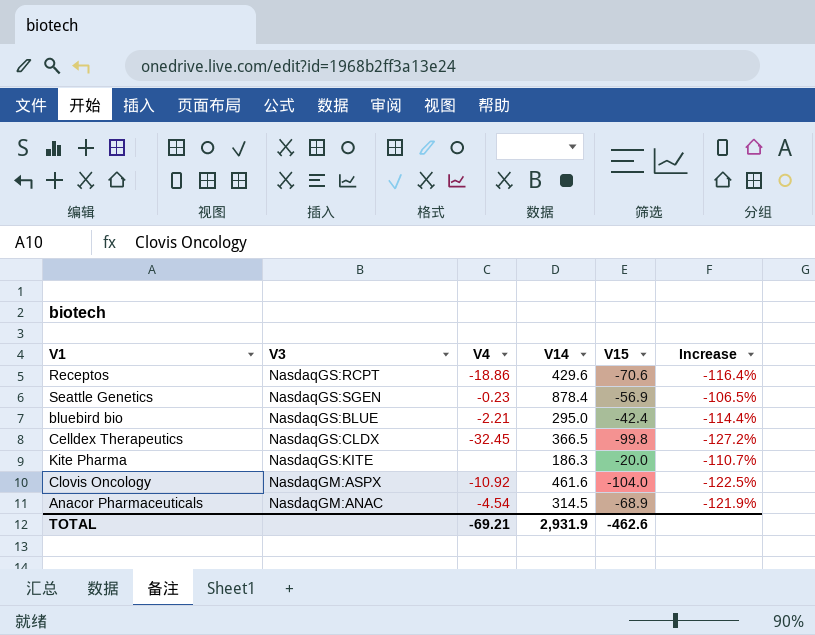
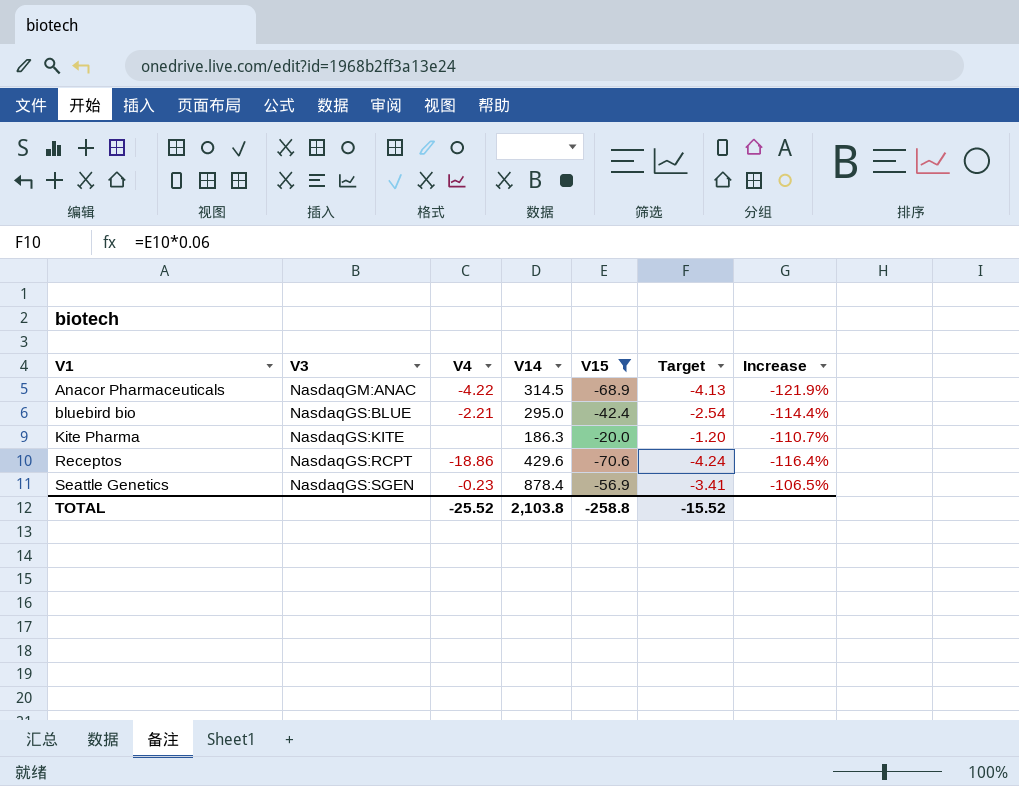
filter: none -> V15 >= -70.6
row order: none -> V1 ascending
column Target | formula: none -> [V15] * 0.06
Anacor Pharmaceuticals | V4: -4.54 -> -4.22
TOTAL | V4: -69.21 -> -25.52
TOTAL | V14: 2,931.9 -> 2,103.8
TOTAL | V15: -462.6 -> -258.8

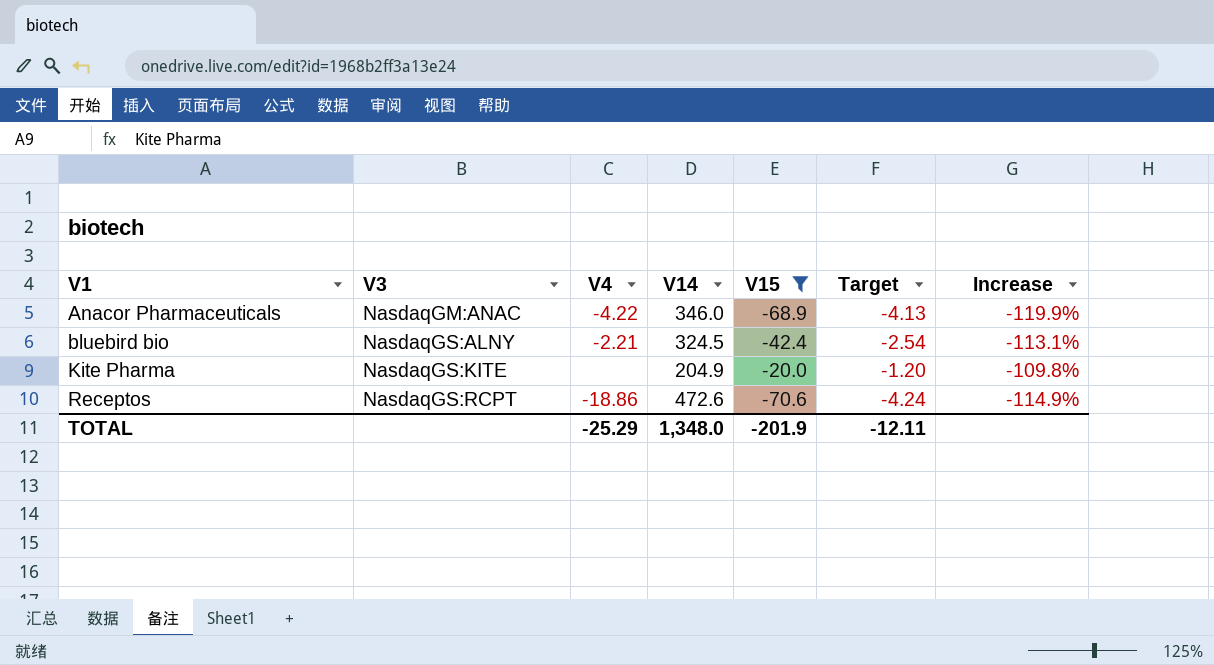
row Seattle Genetics: NasdaqGS:SGEN | -0.23 | 878.4 | -56.9 | -3.41 | -106.5% -> none
Anacor Pharmaceuticals | V14: 314.5 -> 346.0
Anacor Pharmaceuticals | Increase: -121.9% -> -119.9%
bluebird bio | V3: NasdaqGS:BLUE -> NasdaqGS:ALNY
bluebird bio | V14: 295.0 -> 324.5
bluebird bio | Increase: -114.4% -> -113.1%
Kite Pharma | V14: 186.3 -> 204.9
Kite Pharma | Increase: -110.7% -> -109.8%
Receptos | V14: 429.6 -> 472.6
Receptos | Increase: -116.4% -> -114.9%
TOTAL | V4: -25.52 -> -25.29
TOTAL | V14: 2,103.8 -> 1,348.0
TOTAL | V15: -258.8 -> -201.9
TOTAL | Target: -15.52 -> -12.11

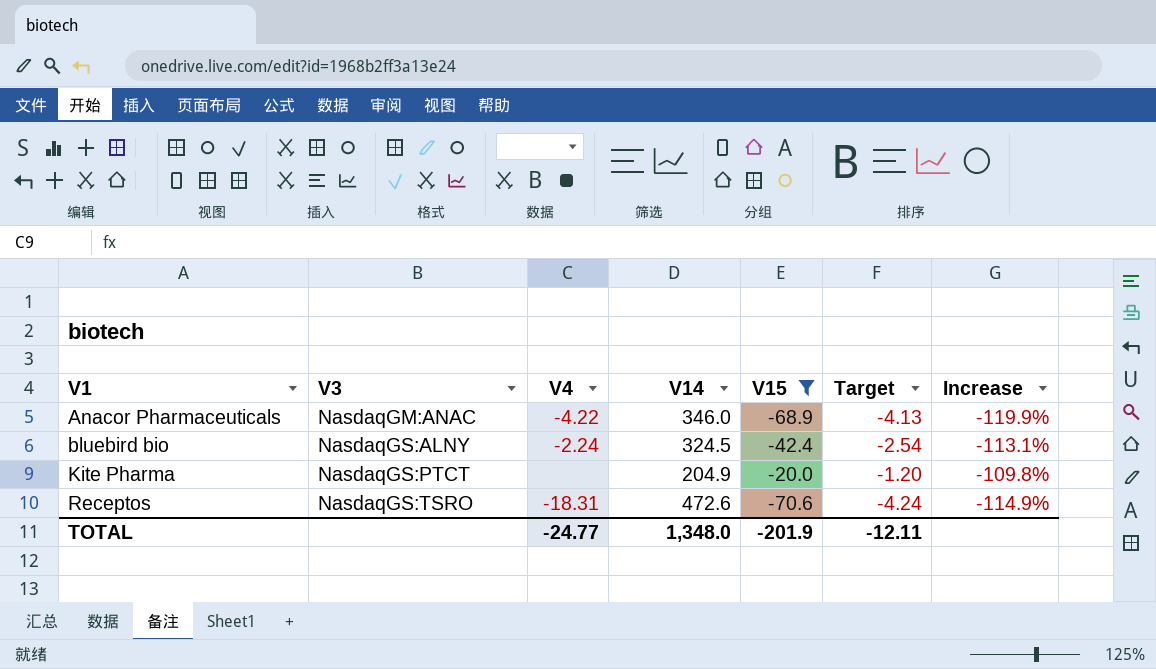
bluebird bio | V4: -2.21 -> -2.24
Kite Pharma | V3: NasdaqGS:KITE -> NasdaqGS:PTCT
Receptos | V3: NasdaqGS:RCPT -> NasdaqGS:TSRO
Receptos | V4: -18.86 -> -18.31
TOTAL | V4: -25.29 -> -24.77

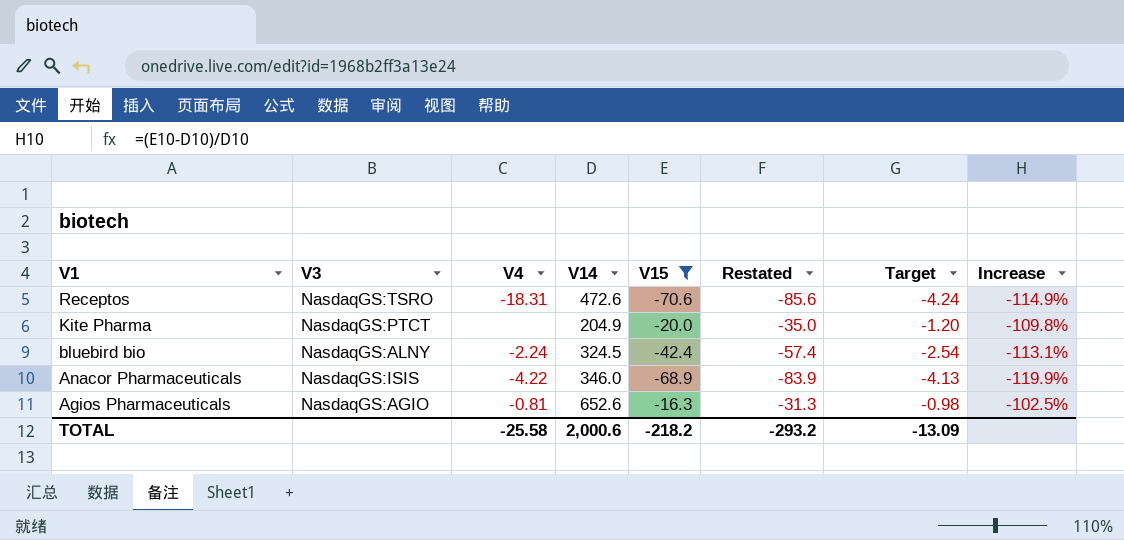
row order: V1 ascending -> V1 descending
column Restated | formula: none -> [V15] - 15
Anacor Pharmaceuticals | V3: NasdaqGM:ANAC -> NasdaqGS:ISIS
row Agios Pharmaceuticals: none -> NasdaqGS:AGIO | -0.81 | 652.6 | -16.3 | -31.3 | -0.98 | -102.5%
TOTAL | V4: -24.77 -> -25.58
TOTAL | V14: 1,348.0 -> 2,000.6
TOTAL | V15: -201.9 -> -218.2
TOTAL | Target: -12.11 -> -13.09

